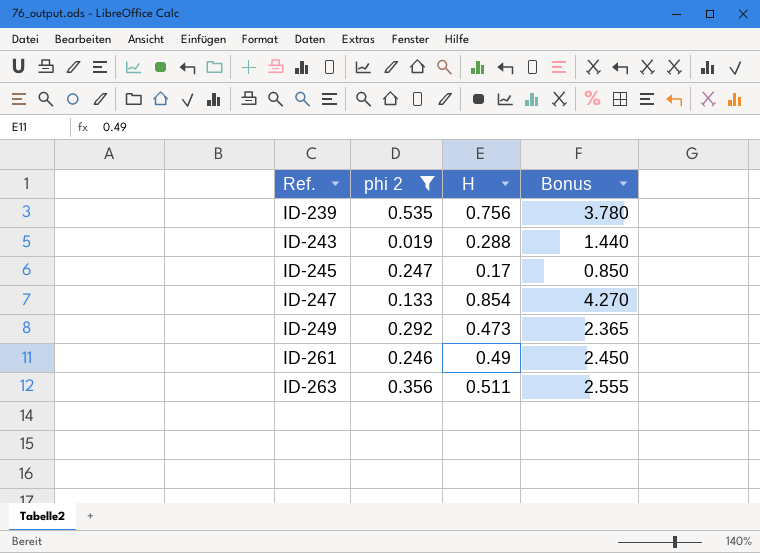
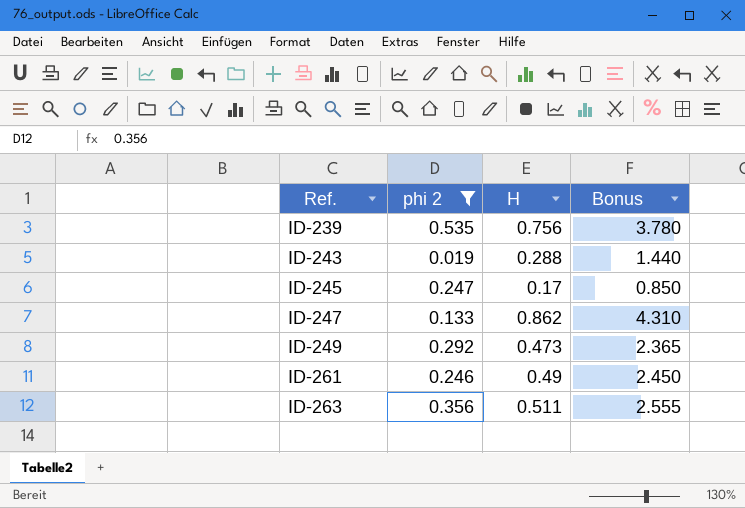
ID-247 | H: 0.854 -> 0.862
ID-247 | Bonus: 4.270 -> 4.310

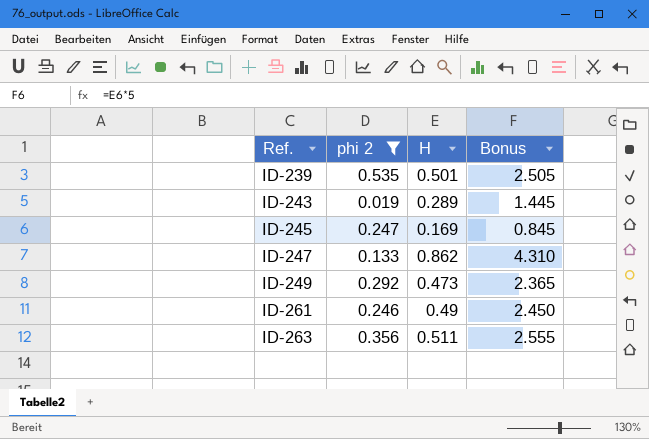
ID-239 | H: 0.756 -> 0.501
ID-239 | Bonus: 3.780 -> 2.505
ID-243 | H: 0.288 -> 0.289
ID-243 | Bonus: 1.440 -> 1.445
ID-245 | H: 0.17 -> 0.169
ID-245 | Bonus: 0.850 -> 0.845

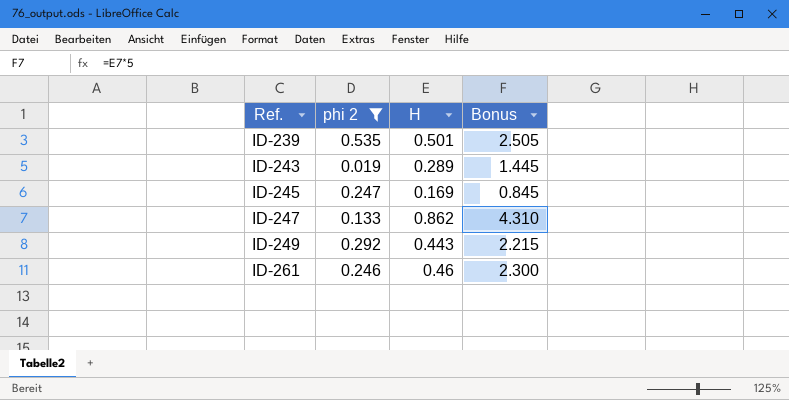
row ID-263: 0.356 | 0.511 | 2.555 -> none
ID-249 | H: 0.473 -> 0.443
ID-249 | Bonus: 2.365 -> 2.215
ID-261 | H: 0.49 -> 0.46
ID-261 | Bonus: 2.450 -> 2.300

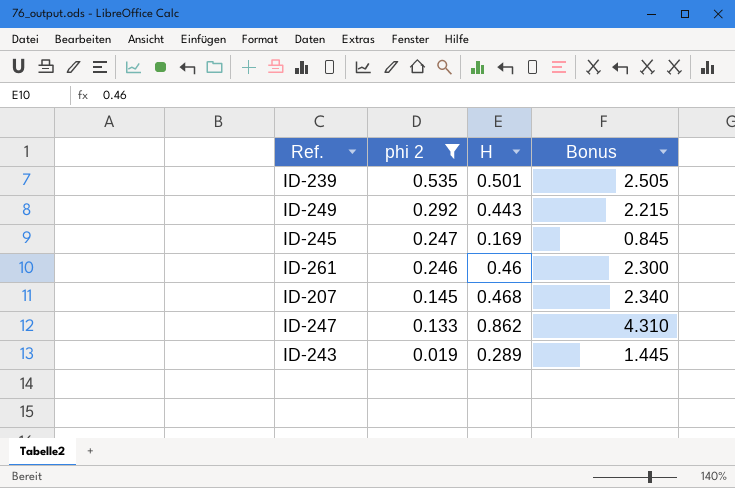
row order: Ref. ascending -> phi 2 descending
row ID-207: none -> 0.145 | 0.468 | 2.340

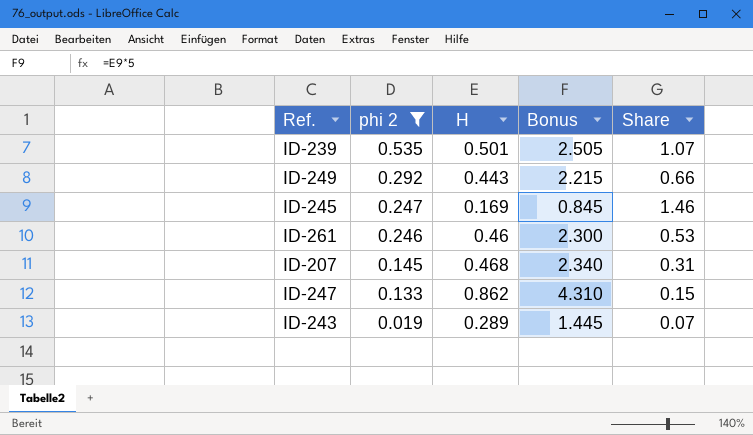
column Share | formula: none -> [phi 2] / [H]

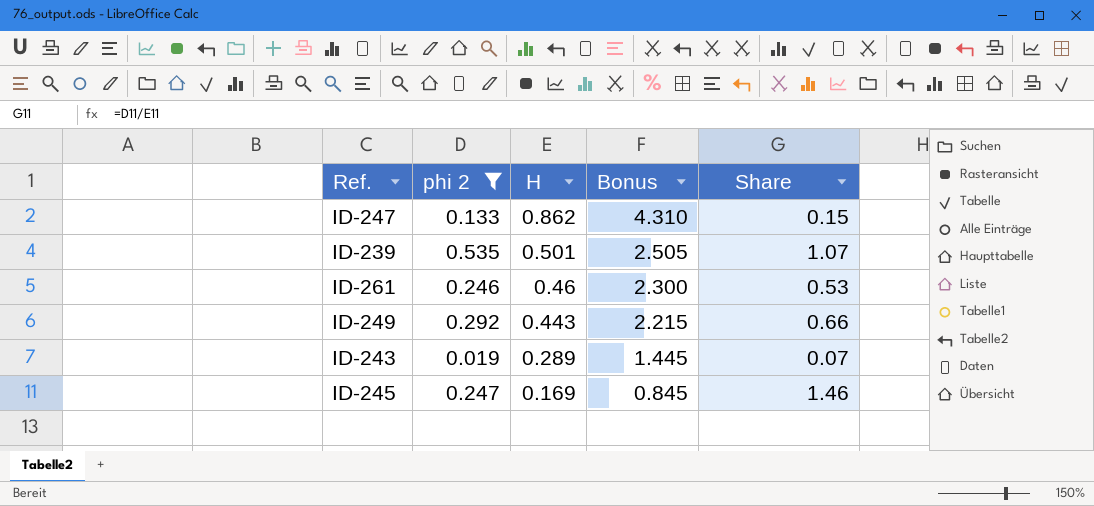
row order: phi 2 descending -> H descending
row ID-207: 0.145 | 0.468 | 2.340 | 0.31 -> none

